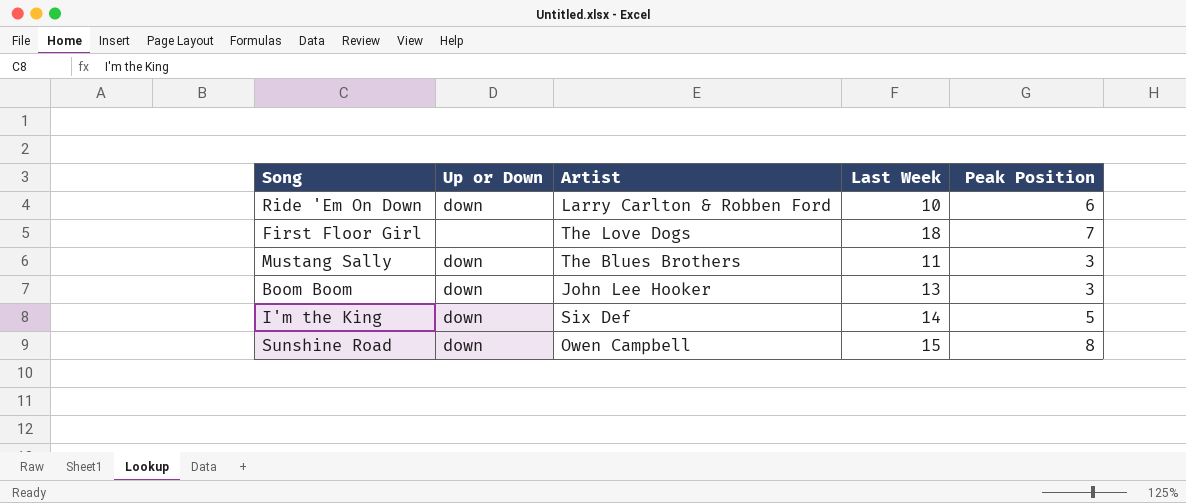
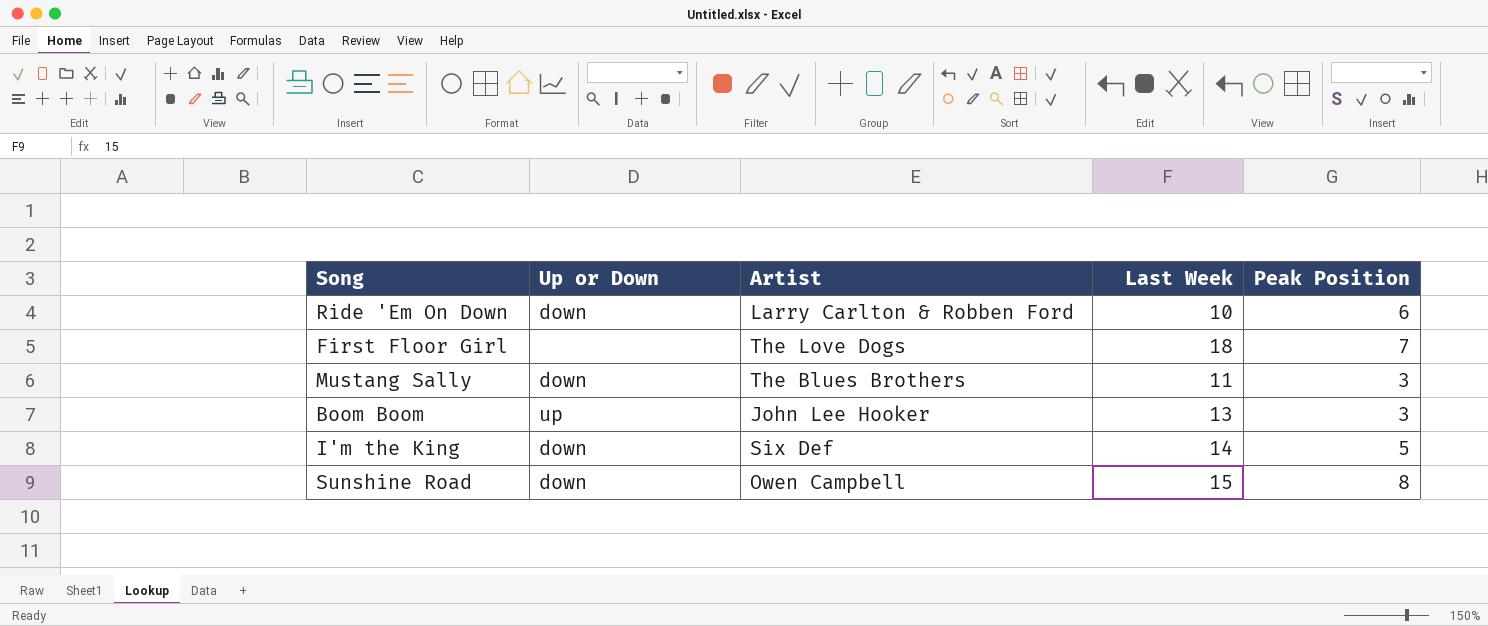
Boom Boom | Up or Down: down -> up

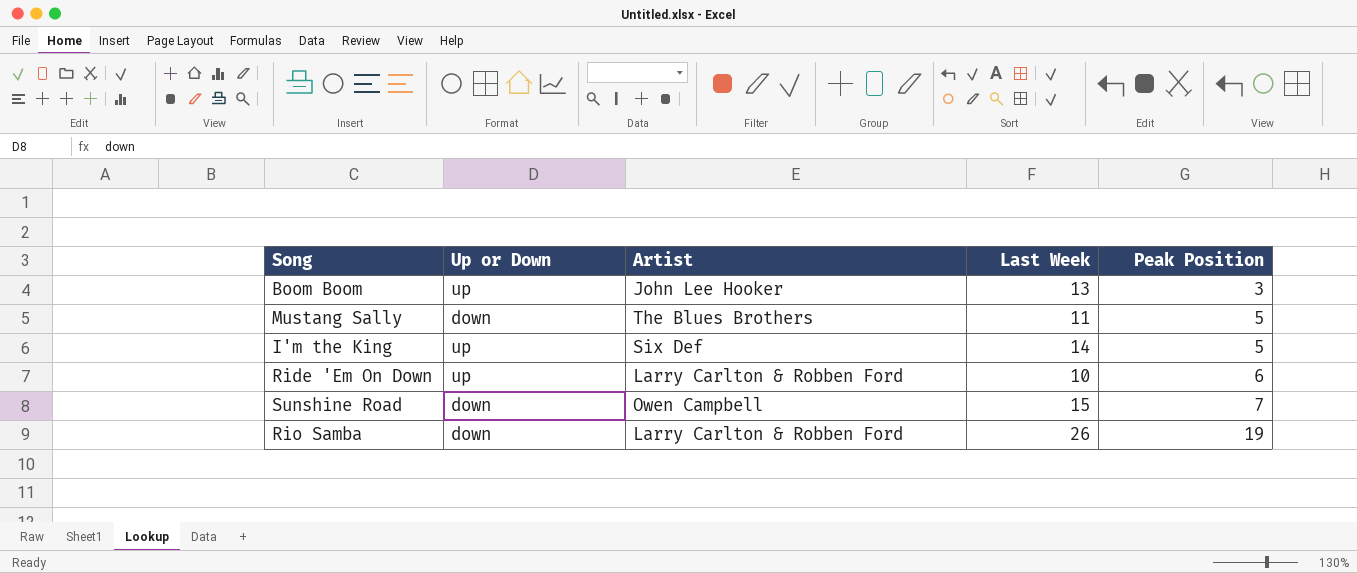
row order: none -> Peak Position ascending
row First Floor Girl: none | The Love Dogs | 18 | 7 -> none
Mustang Sally | Peak Position: 3 -> 5
I'm the King | Up or Down: down -> up
Ride 'Em On Down | Up or Down: down -> up
Sunshine Road | Peak Position: 8 -> 7
row Rio Samba: none -> down | Larry Carlton & Robben Ford | 26 | 19

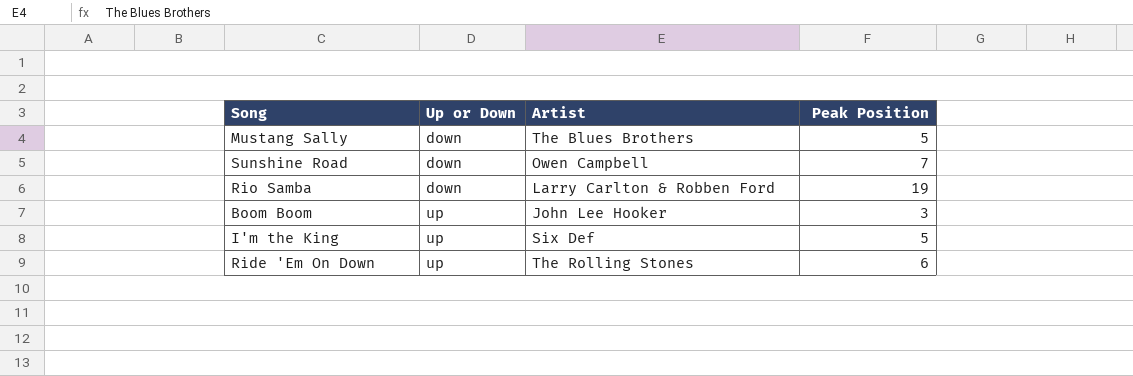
row order: Peak Position ascending -> Up or Down ascending
column Last Week | position: 4 -> none
Ride 'Em On Down | Artist: Larry Carlton & Robben Ford -> The Rolling Stones

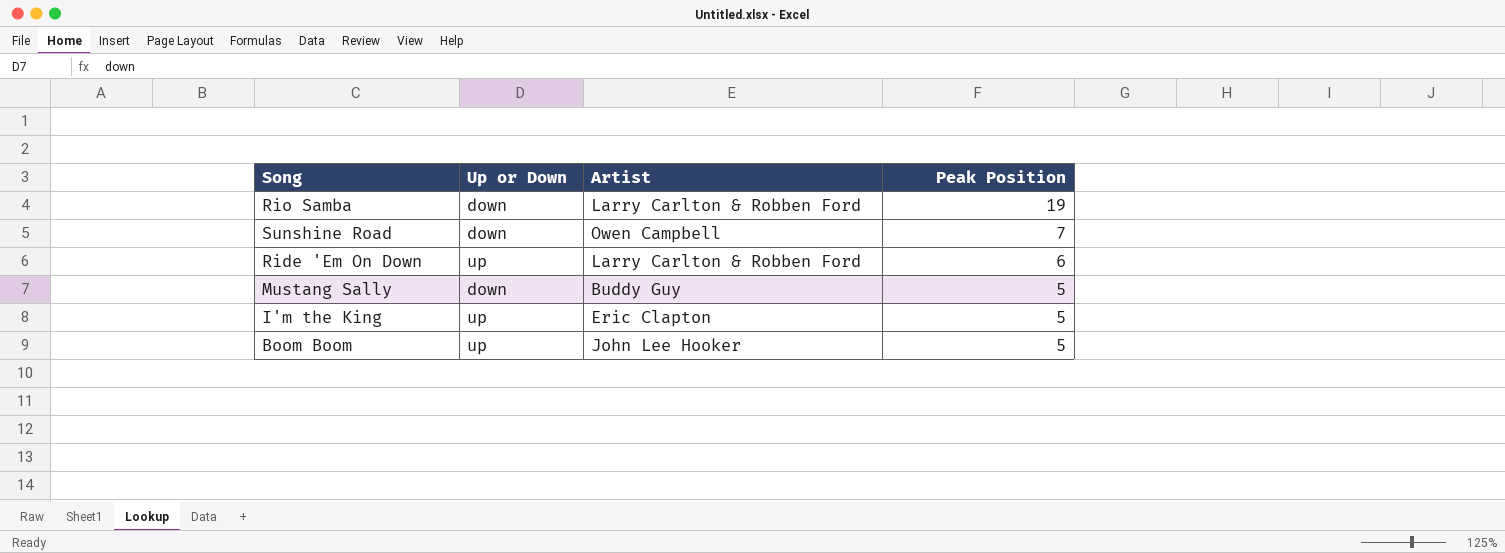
row order: Up or Down ascending -> Peak Position descending
Ride 'Em On Down | Artist: The Rolling Stones -> Larry Carlton & Robben Ford
Mustang Sally | Artist: The Blues Brothers -> Buddy Guy
I'm the King | Artist: Six Def -> Eric Clapton
Boom Boom | Peak Position: 3 -> 5

